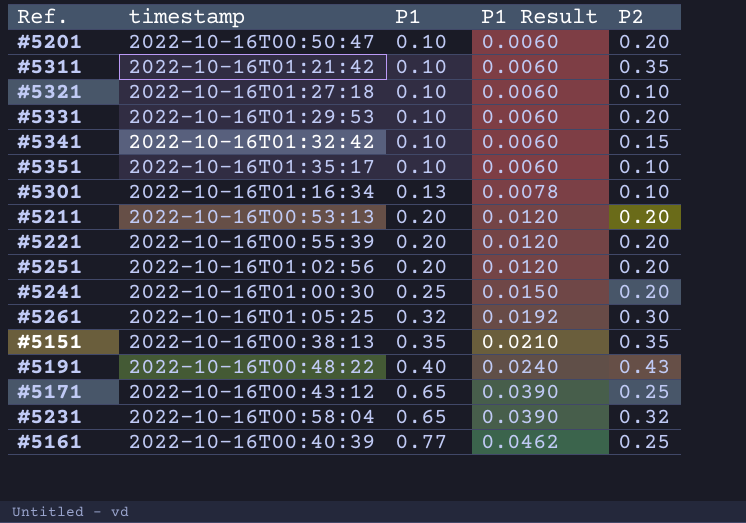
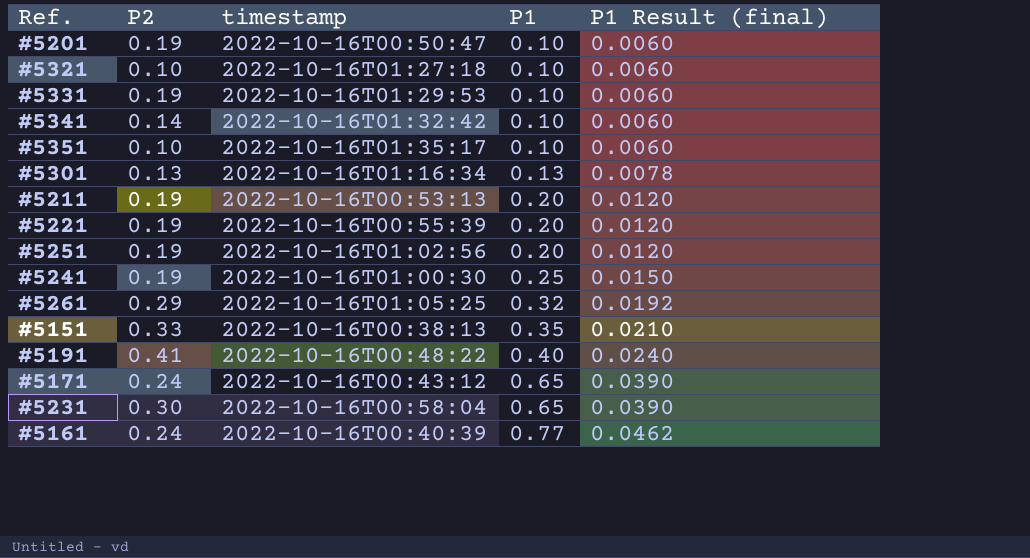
column P2 | position: 5 -> 2
column name: P1 Result -> P1 Result (final)
row #5311: 2022-10-16T01:21:42 | 0.10 | 0.0060 | 0.35 -> none
#5201 | P2: 0.20 -> 0.19
#5331 | P2: 0.20 -> 0.19
#5341 | P2: 0.15 -> 0.14
#5301 | P2: 0.10 -> 0.13
#5211 | P2: 0.20 -> 0.19
#5221 | P2: 0.20 -> 0.19
#5251 | P2: 0.20 -> 0.19
#5241 | P2: 0.20 -> 0.19
#5261 | P2: 0.30 -> 0.29
#5151 | P2: 0.35 -> 0.33
#5191 | P2: 0.43 -> 0.41
#5171 | P2: 0.25 -> 0.24
#5231 | P2: 0.32 -> 0.30
#5161 | P2: 0.25 -> 0.24

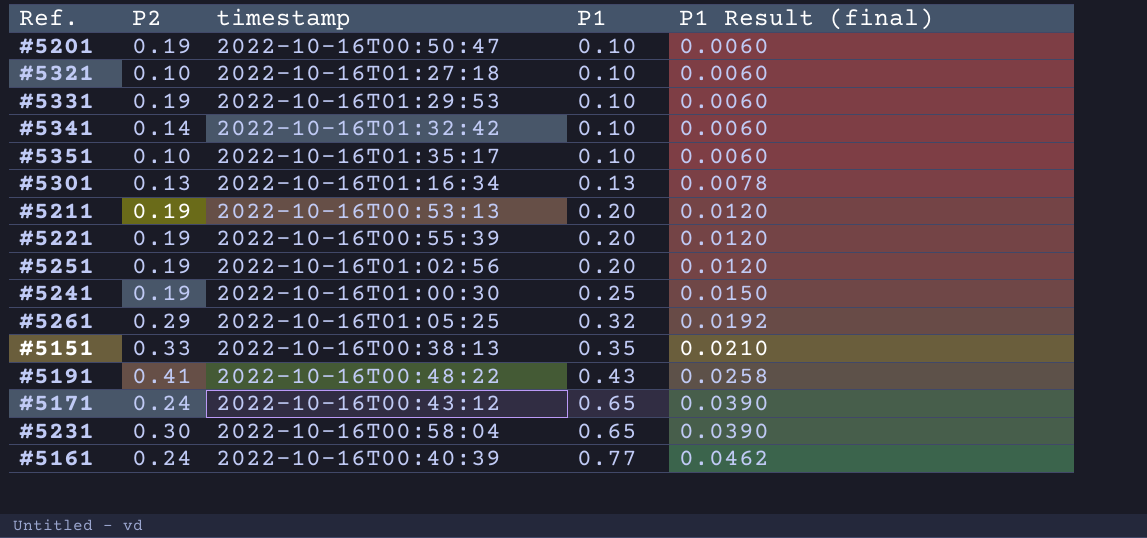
#5191 | P1: 0.40 -> 0.43
#5191 | P1 Result (final): 0.0240 -> 0.0258

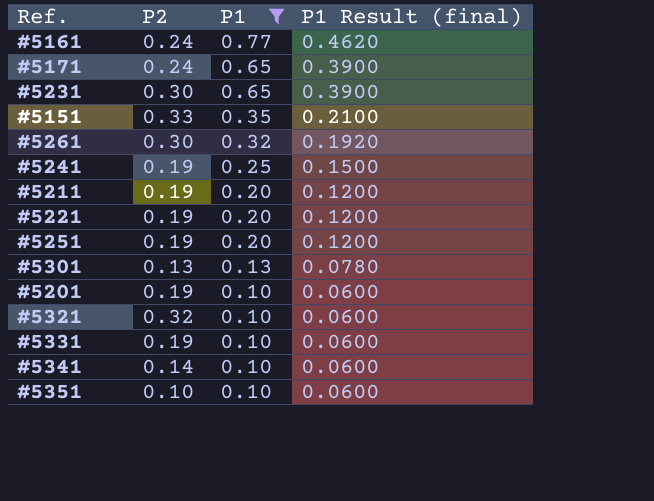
filter: none -> P1 != 0.43
row order: P1 ascending -> P1 descending
column timestamp | position: 3 -> none
column P1 Result (final) | formula: [P1] * 0.06 -> [P1] * 0.6
#5261 | P2: 0.29 -> 0.30
#5321 | P2: 0.10 -> 0.32

